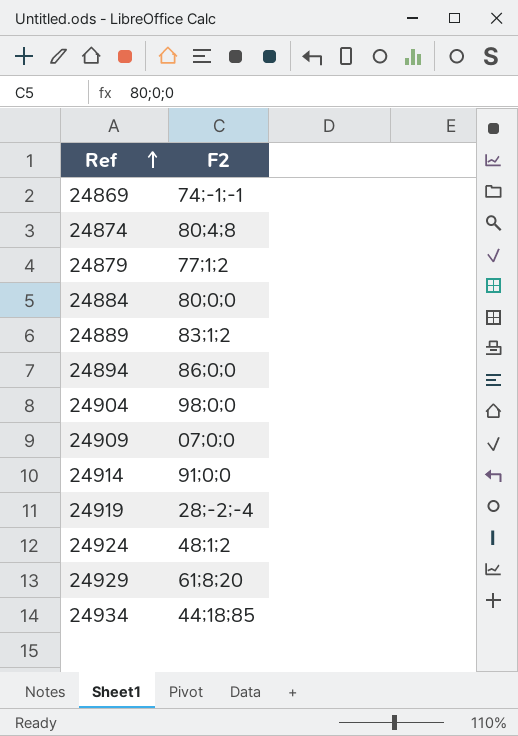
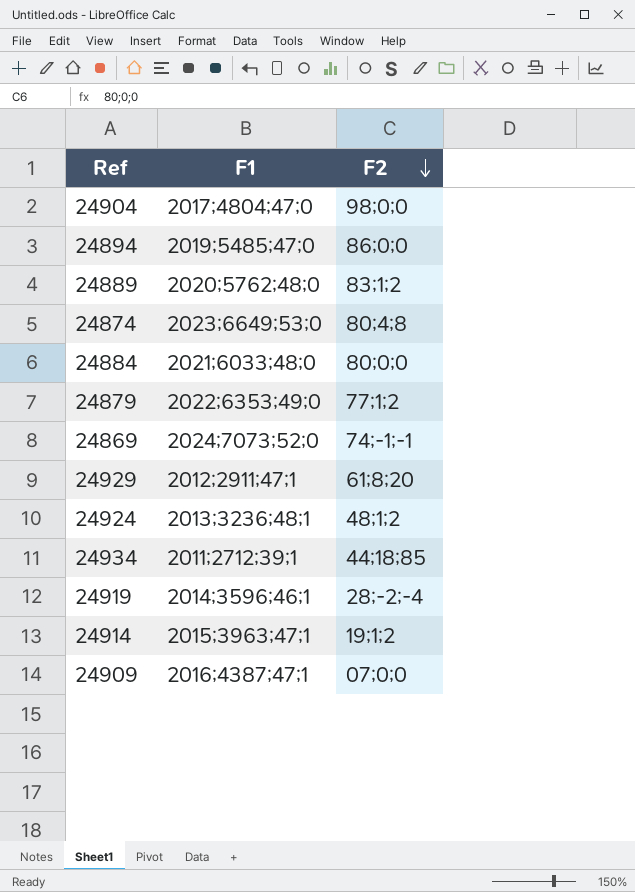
row order: Ref ascending -> F2 descending
column F1 | position: none -> 2
24914 | F2: 91;0;0 -> 19;1;2

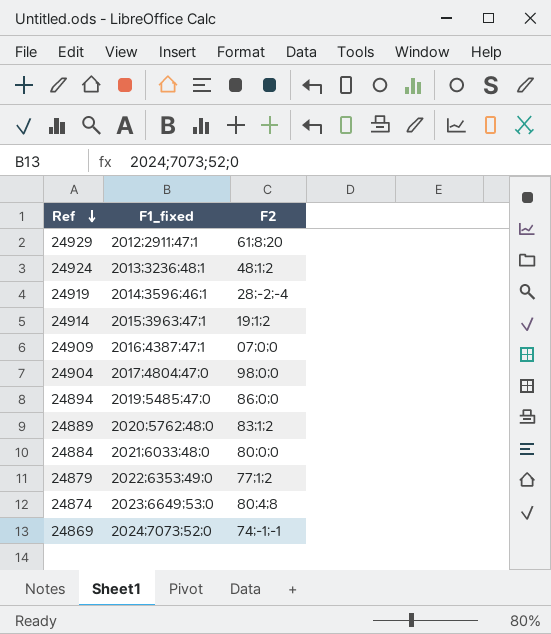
row order: F2 descending -> Ref descending
column name: F1 -> F1_fixed
row 24934: 2011;2712;39;1 | 44;18;85 -> none

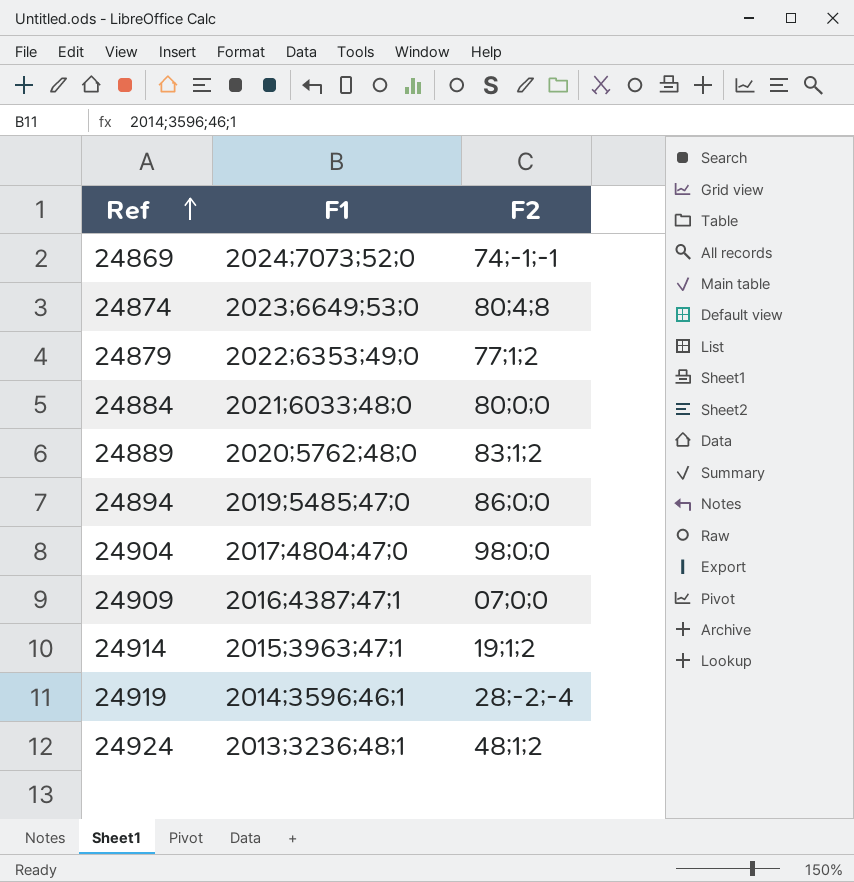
row order: Ref descending -> Ref ascending
column name: F1_fixed -> F1
row 24929: 2012;2911;47;1 | 61;8;20 -> none

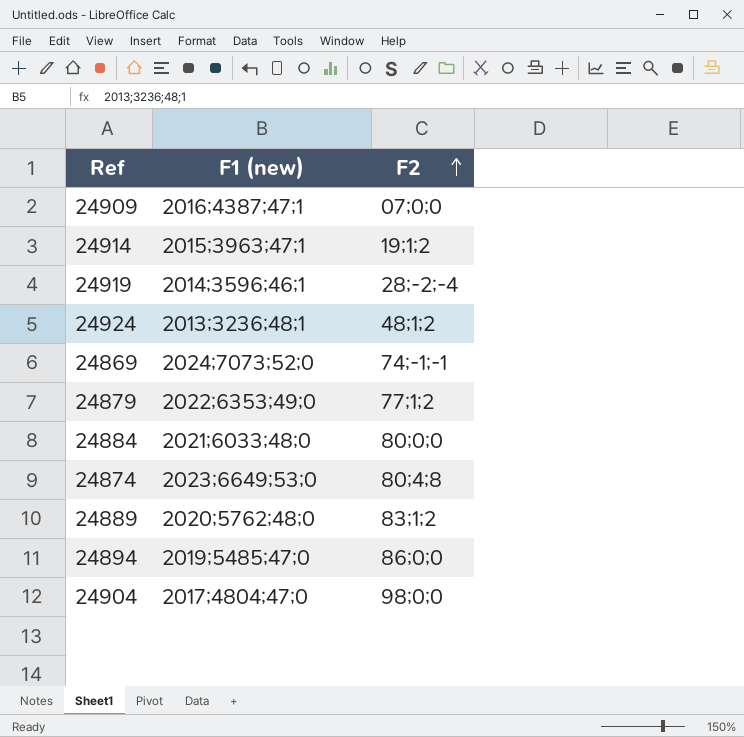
row order: Ref ascending -> F2 ascending
column name: F1 -> F1 (new)

